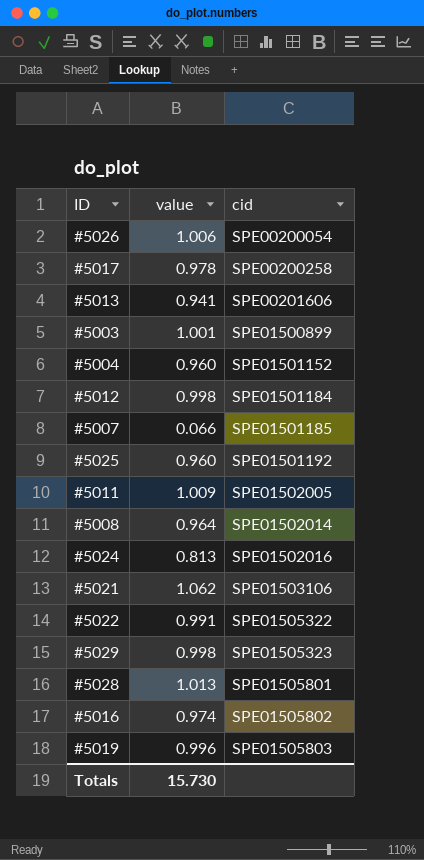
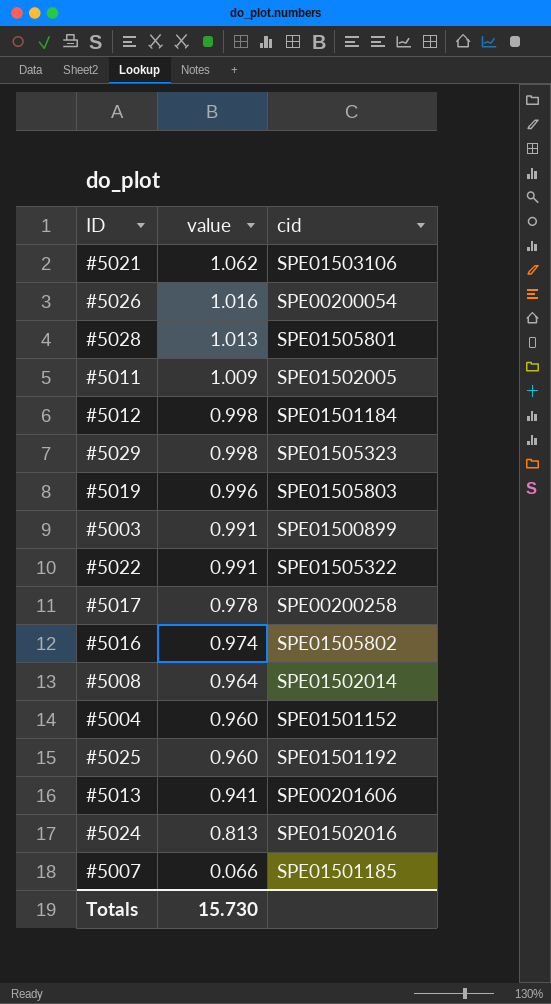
row order: cid ascending -> value descending
#5026 | value: 1.006 -> 1.016
#5003 | value: 1.001 -> 0.991

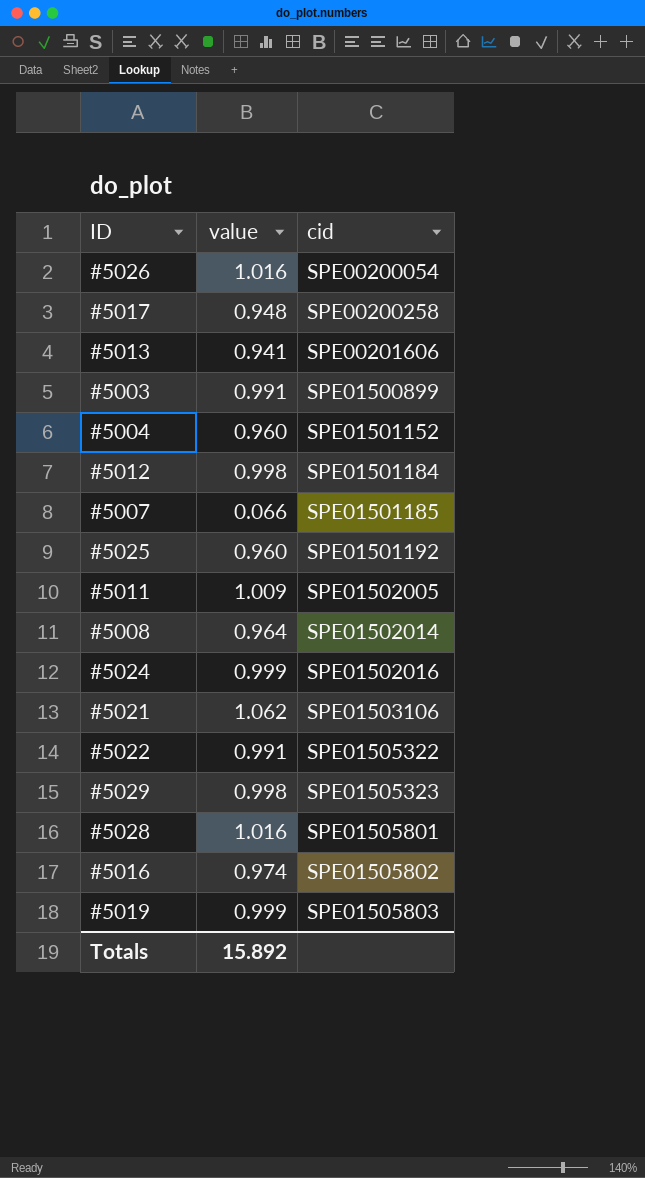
row order: value descending -> cid ascending
#5017 | value: 0.978 -> 0.948
#5024 | value: 0.813 -> 0.999
#5028 | value: 1.013 -> 1.016
#5019 | value: 0.996 -> 0.999
Totals | value: 15.730 -> 15.892

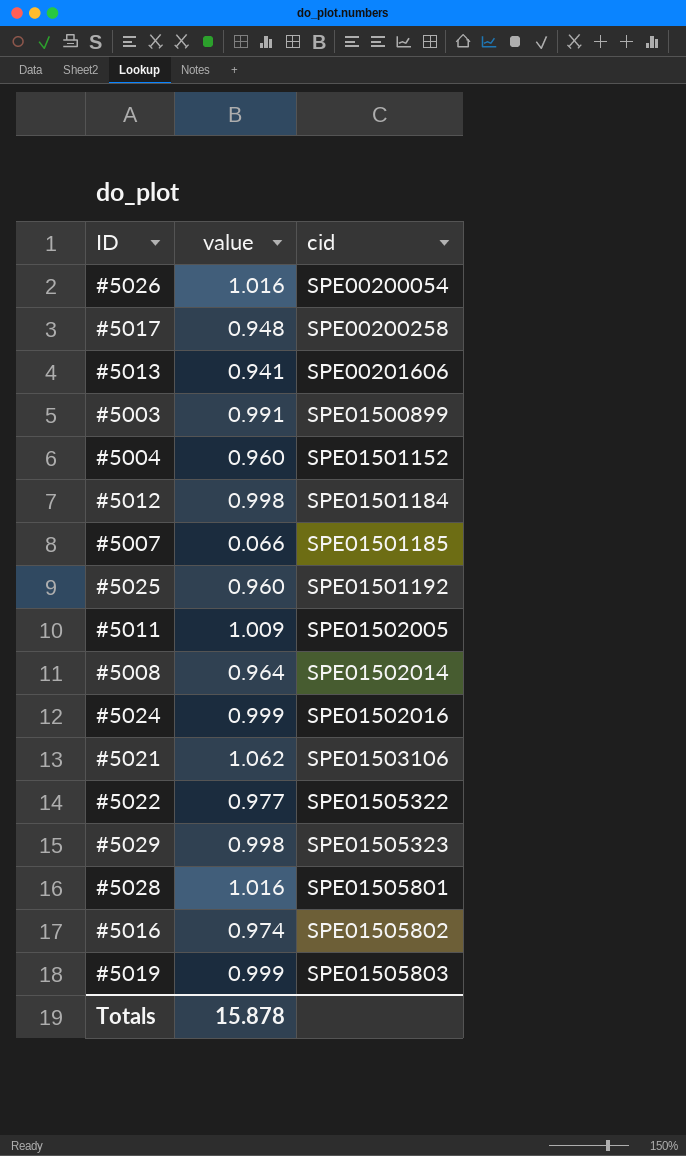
#5022 | value: 0.991 -> 0.977
Totals | value: 15.892 -> 15.878

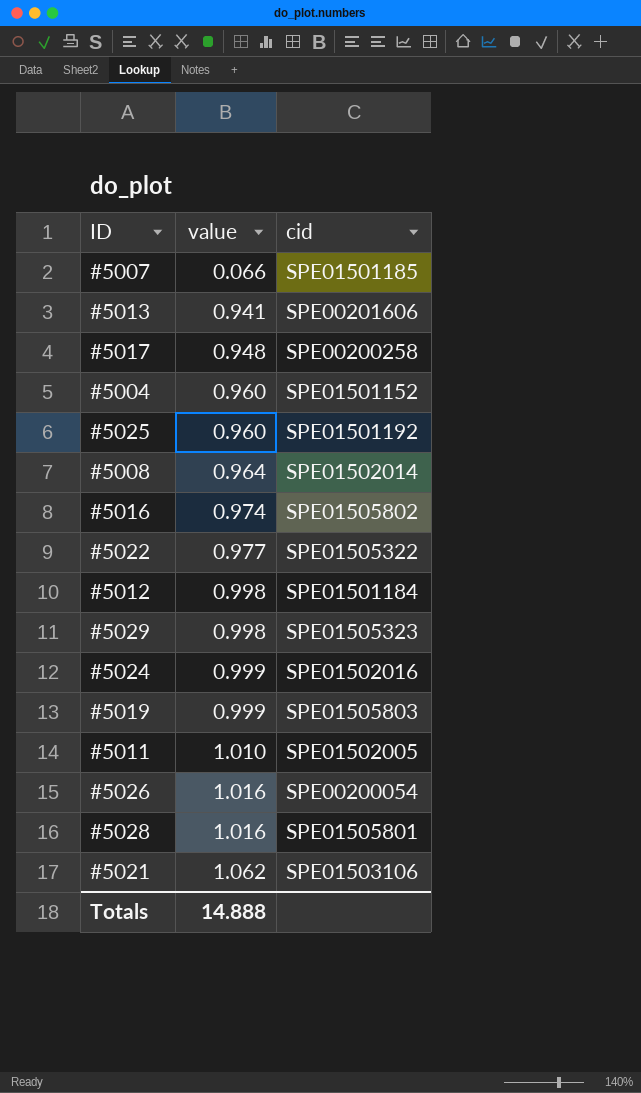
row order: cid ascending -> value ascending
row #5003: 0.991 | SPE01500899 -> none
#5011 | value: 1.009 -> 1.010
Totals | value: 15.878 -> 14.888

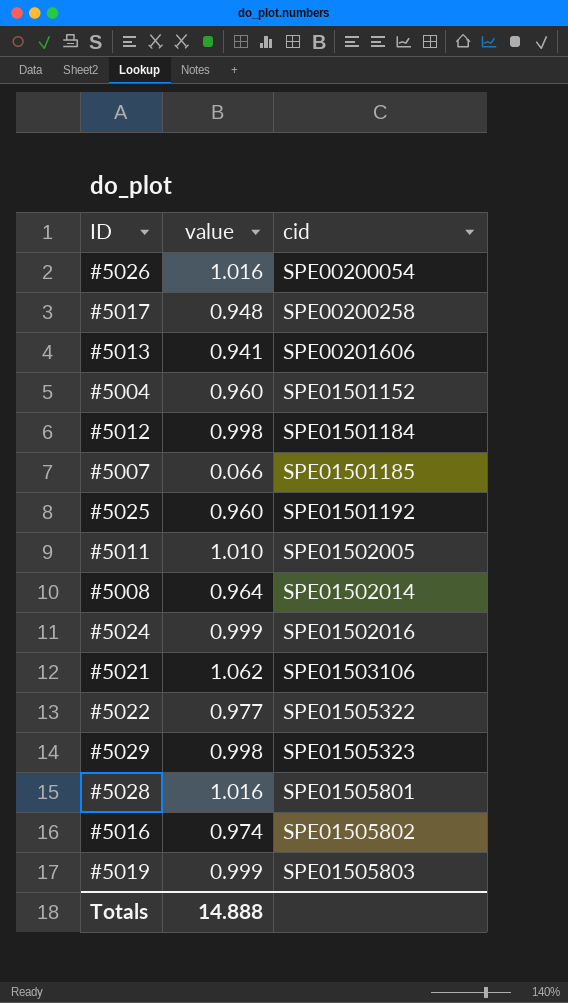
row order: value ascending -> cid ascending

